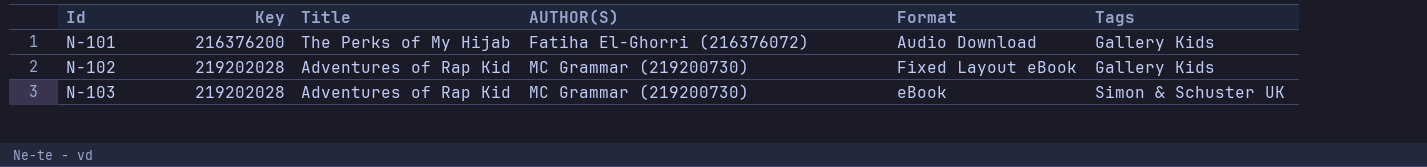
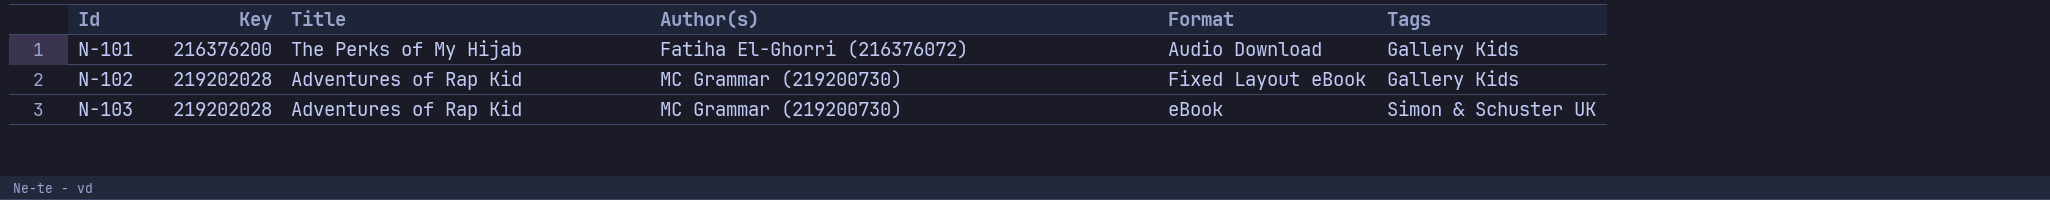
column name: AUTHOR(S) -> Author(s)

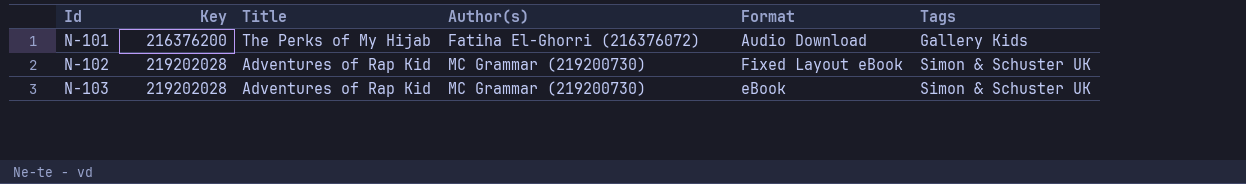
N-102 | Tags: Gallery Kids -> Simon & Schuster UK

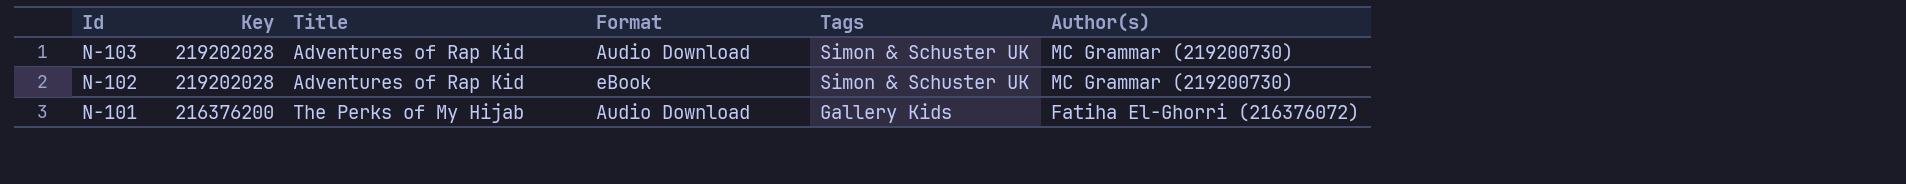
row order: Id ascending -> Id descending
column Author(s) | position: 4 -> 6
N-103 | Format: eBook -> Audio Download
N-102 | Format: Fixed Layout eBook -> eBook

